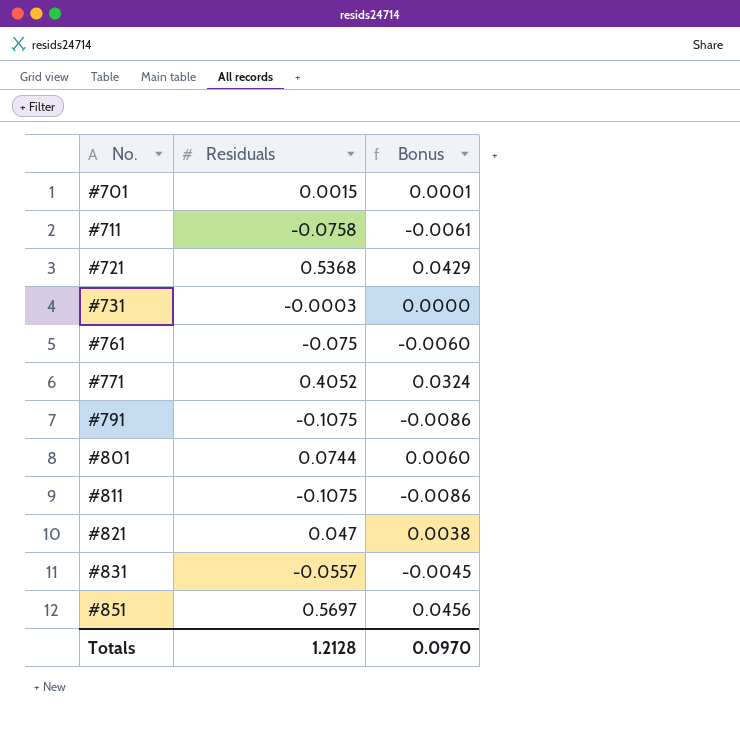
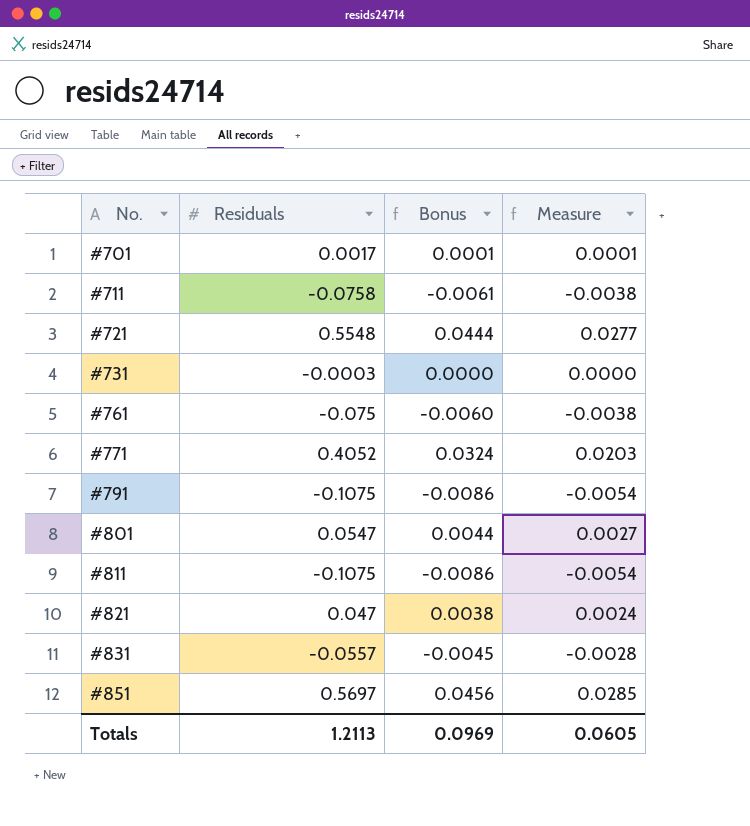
column Measure | formula: none -> [Residuals] * 0.05
#701 | Residuals: 0.0015 -> 0.0017
#721 | Residuals: 0.5368 -> 0.5548
#721 | Bonus: 0.0429 -> 0.0444
#801 | Residuals: 0.0744 -> 0.0547
#801 | Bonus: 0.0060 -> 0.0044
Totals | Residuals: 1.2128 -> 1.2113
Totals | Bonus: 0.0970 -> 0.0969

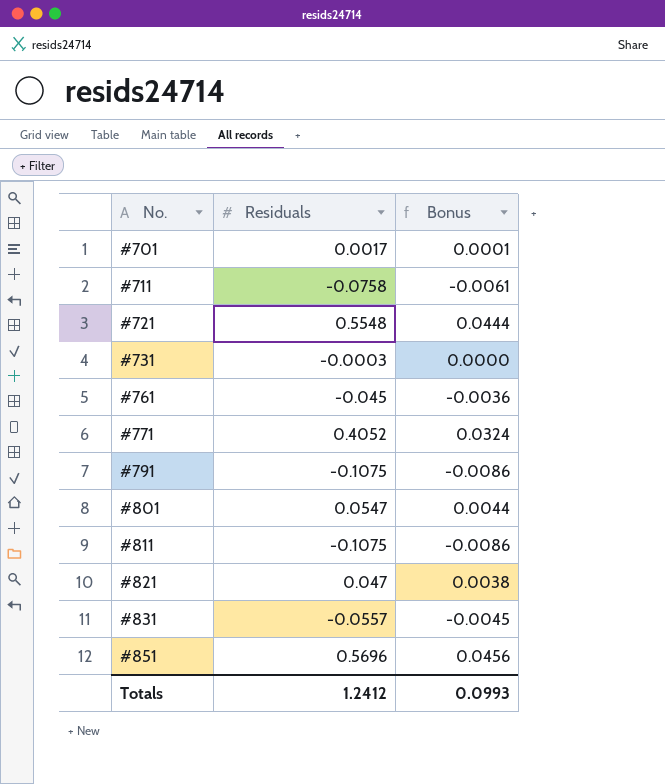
column Measure | formula: [Residuals] * 0.05 -> none
#761 | Residuals: -0.075 -> -0.045
#761 | Bonus: -0.0060 -> -0.0036
#851 | Residuals: 0.5697 -> 0.5696
Totals | Residuals: 1.2113 -> 1.2412
Totals | Bonus: 0.0969 -> 0.0993

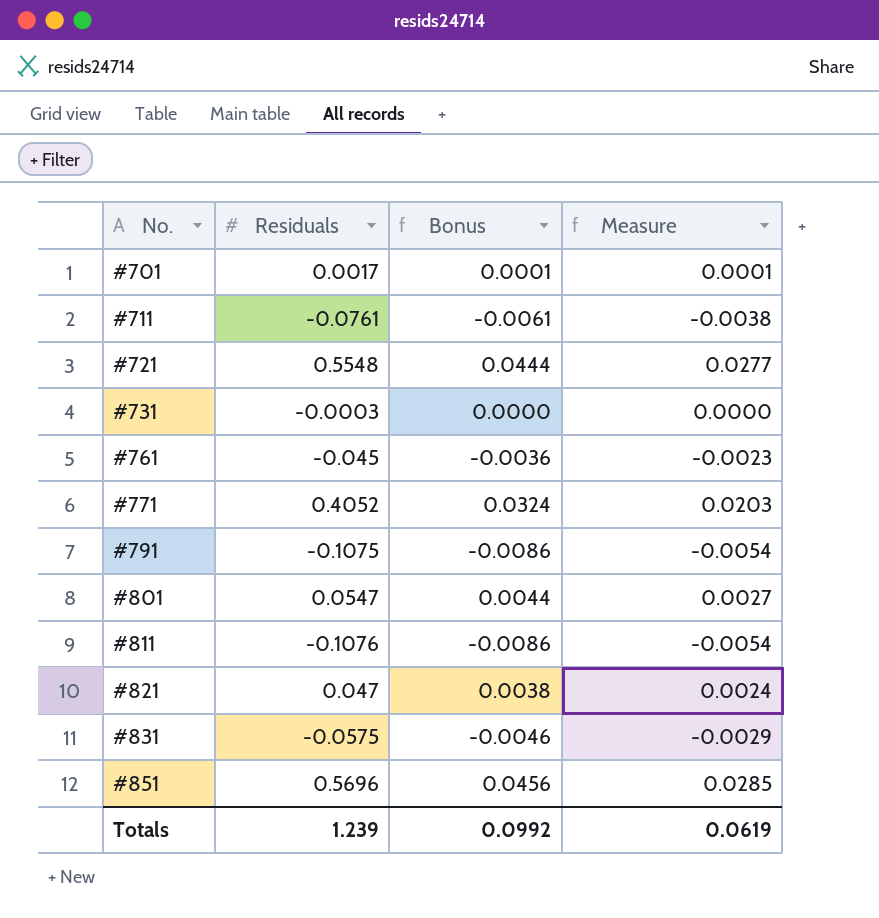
column Measure | formula: none -> [Residuals] * 0.05
#711 | Residuals: -0.0758 -> -0.0761
#811 | Residuals: -0.1075 -> -0.1076
#831 | Residuals: -0.0557 -> -0.0575
#831 | Bonus: -0.0045 -> -0.0046
Totals | Residuals: 1.2412 -> 1.239
Totals | Bonus: 0.0993 -> 0.0992

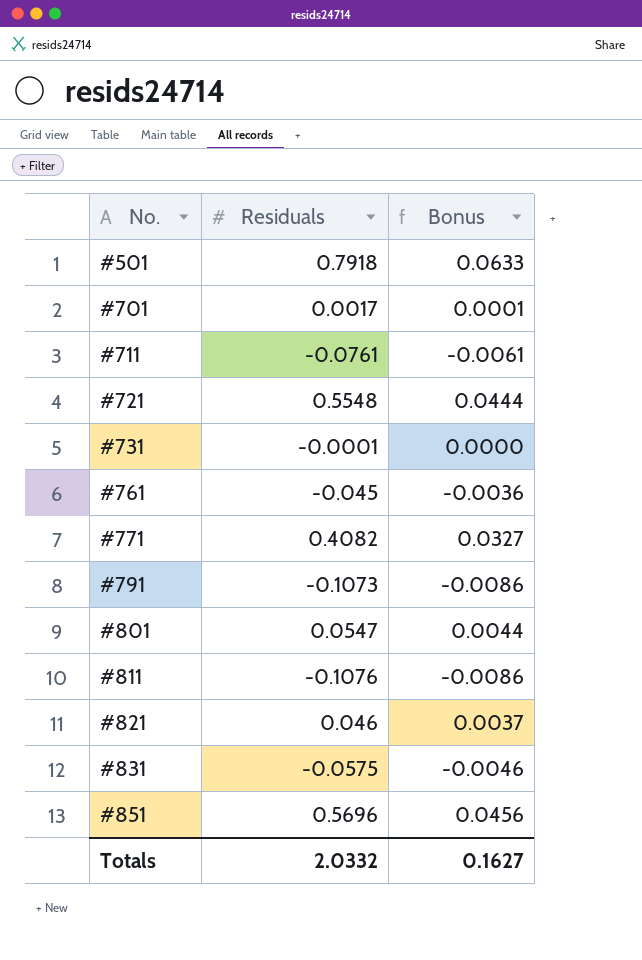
column Measure | formula: [Residuals] * 0.05 -> none
row #501: none -> 0.7918 | 0.0633
#731 | Residuals: -0.0003 -> -0.0001
#771 | Residuals: 0.4052 -> 0.4082
#771 | Bonus: 0.0324 -> 0.0327
#791 | Residuals: -0.1075 -> -0.1073
#821 | Residuals: 0.047 -> 0.046
#821 | Bonus: 0.0038 -> 0.0037
Totals | Residuals: 1.239 -> 2.0332
Totals | Bonus: 0.0992 -> 0.1627

